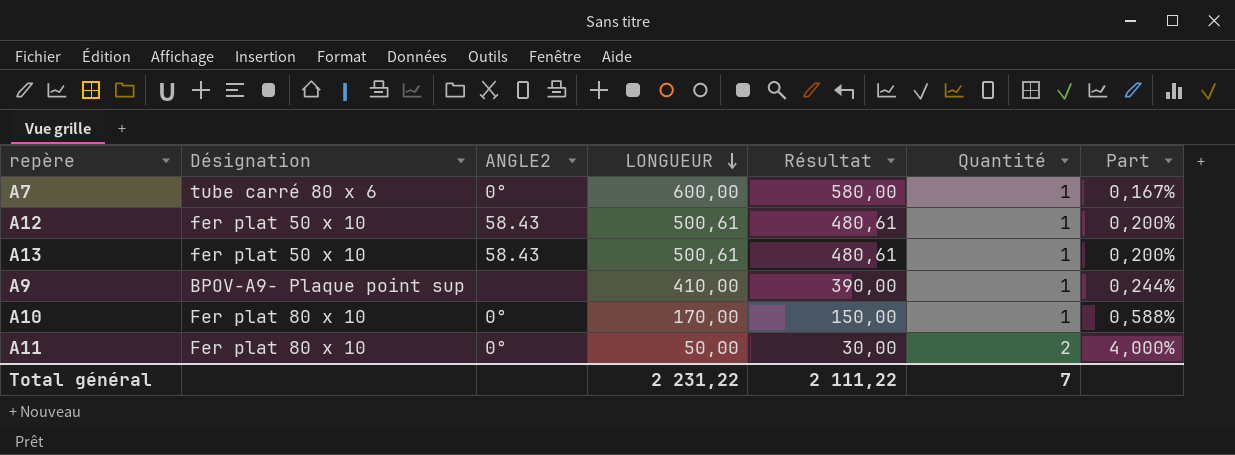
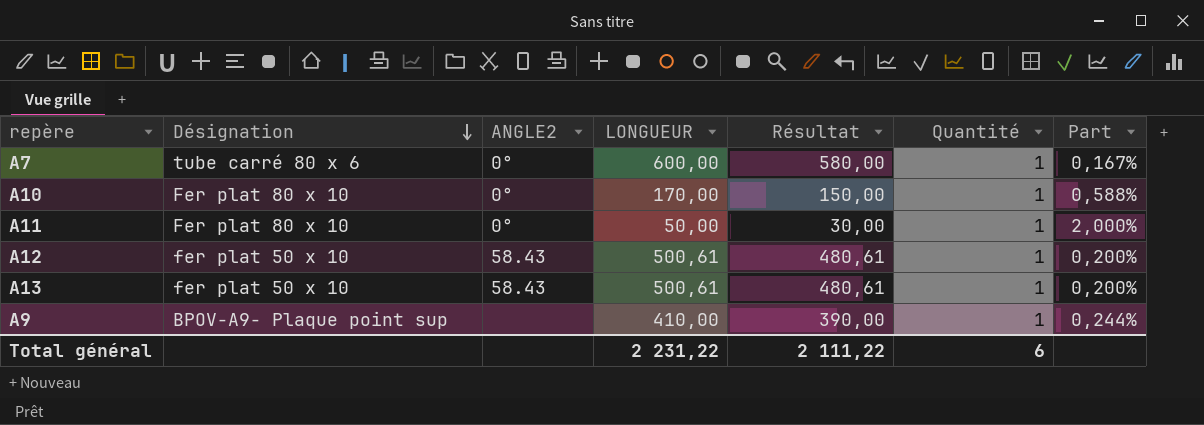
row order: LONGUEUR descending -> Désignation descending
A11 | Quantité: 2 -> 1
A11 | Part: 4,000% -> 2,000%
Total général | Quantité: 7 -> 6

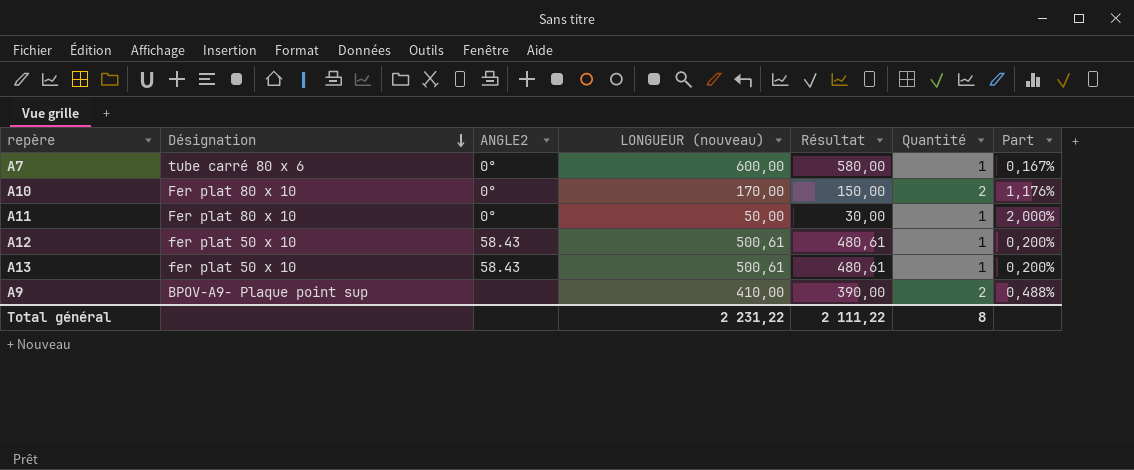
column name: LONGUEUR -> LONGUEUR (nouveau)
A10 | Quantité: 1 -> 2
A10 | Part: 0,588% -> 1,176%
A9 | Quantité: 1 -> 2
A9 | Part: 0,244% -> 0,488%
Total général | Quantité: 6 -> 8

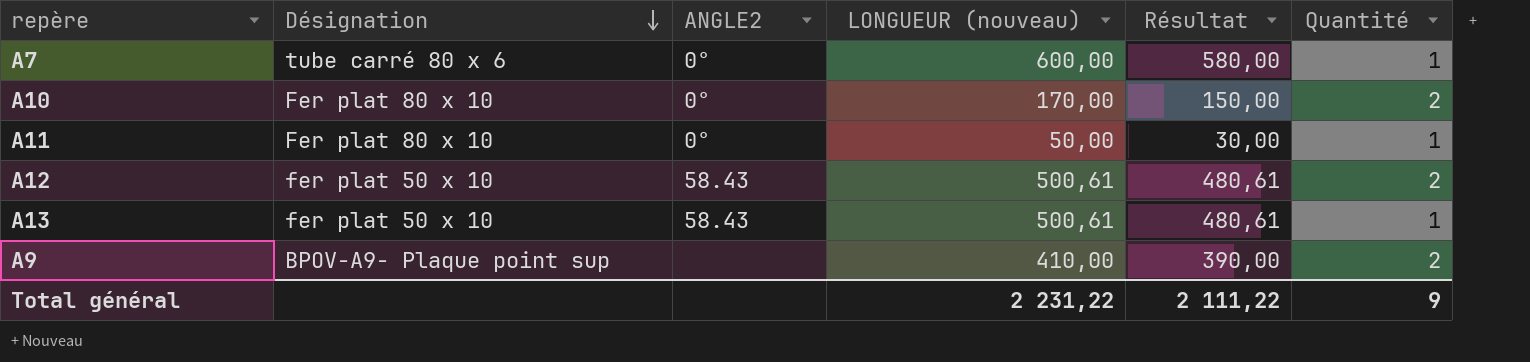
column Part | formula: [Quantité] / [LONGUEUR (nouveau)] -> none
A12 | Quantité: 1 -> 2
Total général | Quantité: 8 -> 9

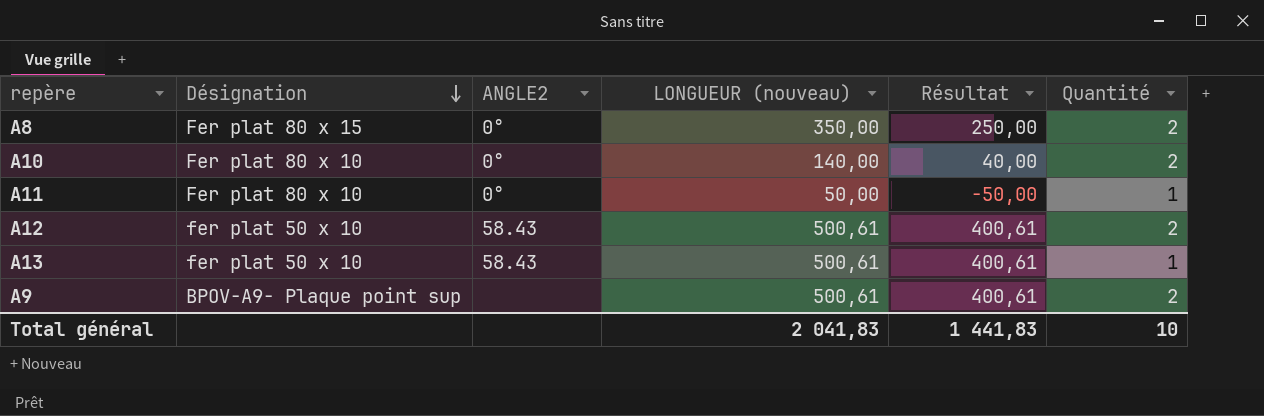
column Résultat | formula: [LONGUEUR (nouveau)] - 20 -> [LONGUEUR (nouveau)] - 100
row A7: tube carré 80 x 6 | 0° | 600,00 | 580,00 | 1 -> none
row A8: none -> Fer plat 80 x 15 | 0° | 350,00 | 250,00 | 2
A10 | LONGUEUR (nouveau): 170,00 -> 140,00
A9 | LONGUEUR (nouveau): 410,00 -> 500,61
Total général | LONGUEUR (nouveau): 2 231,22 -> 2 041,83
Total général | Résultat: 2 111,22 -> 1 441,83
Total général | Quantité: 9 -> 10

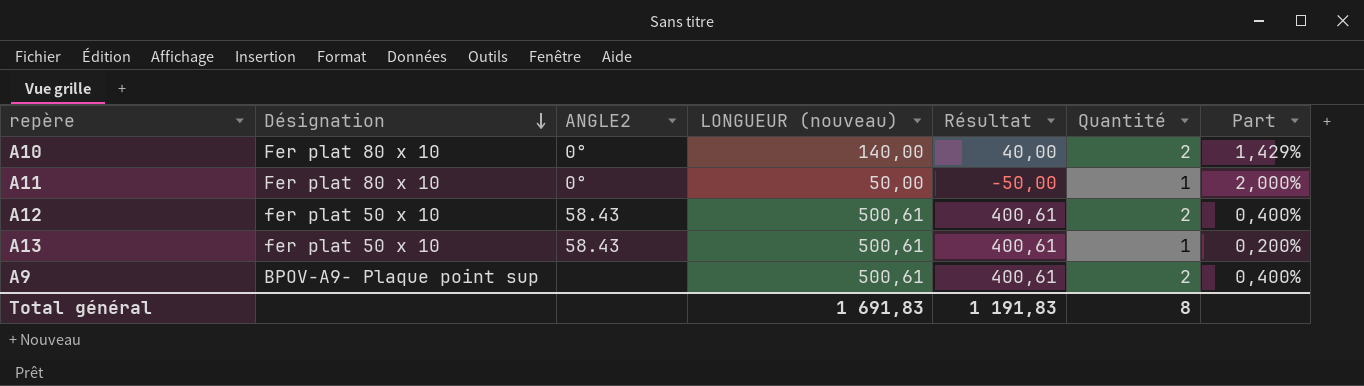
column Part | formula: none -> [Quantité] / [LONGUEUR (nouveau)]
row A8: Fer plat 80 x 15 | 0° | 350,00 | 250,00 | 2 -> none
Total général | LONGUEUR (nouveau): 2 041,83 -> 1 691,83
Total général | Résultat: 1 441,83 -> 1 191,83
Total général | Quantité: 10 -> 8

